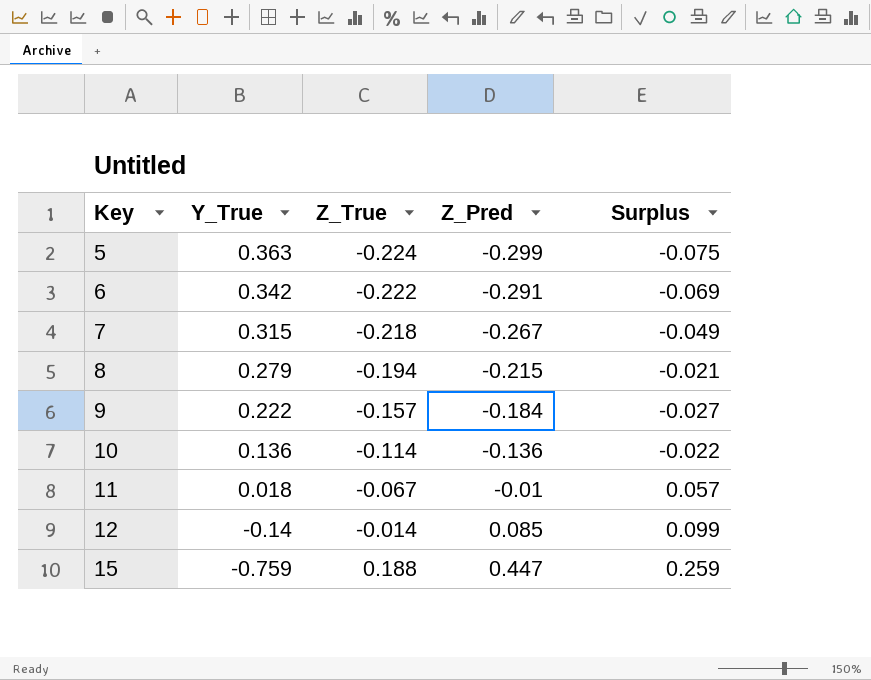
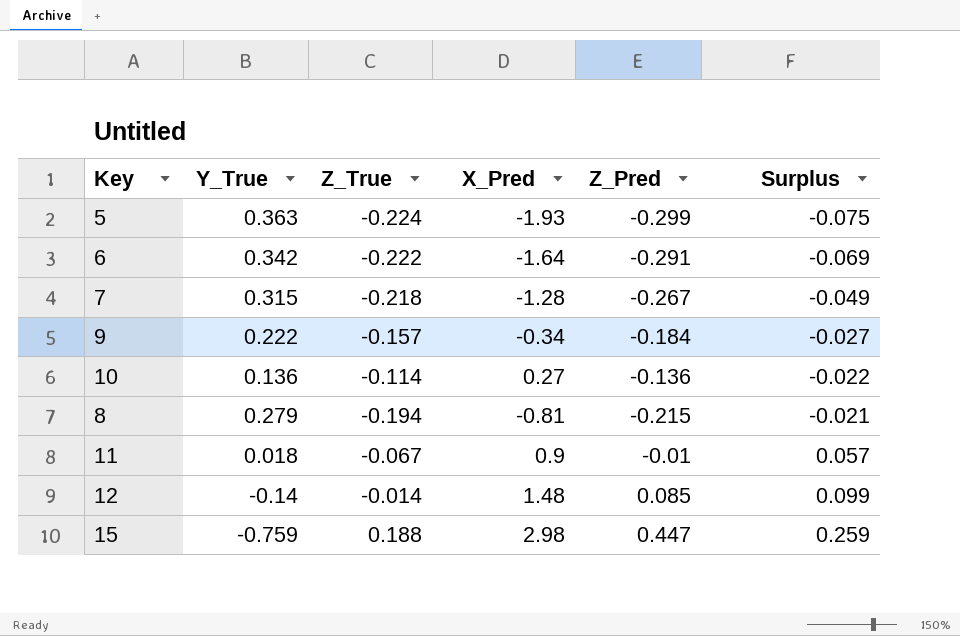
row order: Key ascending -> Surplus ascending
column X_Pred | position: none -> 4

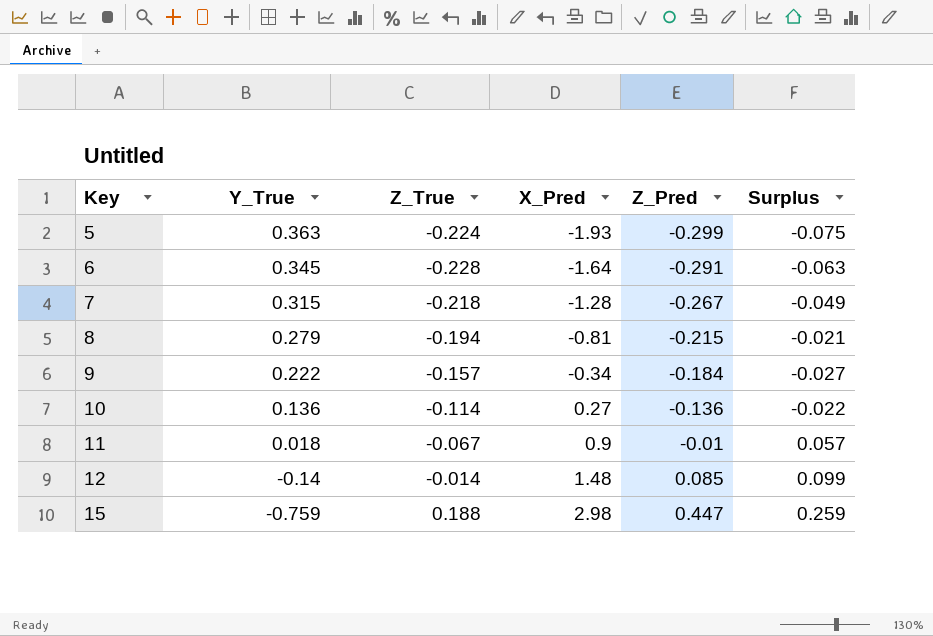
row order: Surplus ascending -> Key ascending
6 | Y_True: 0.342 -> 0.345
6 | Z_True: -0.222 -> -0.228
6 | Surplus: -0.069 -> -0.063

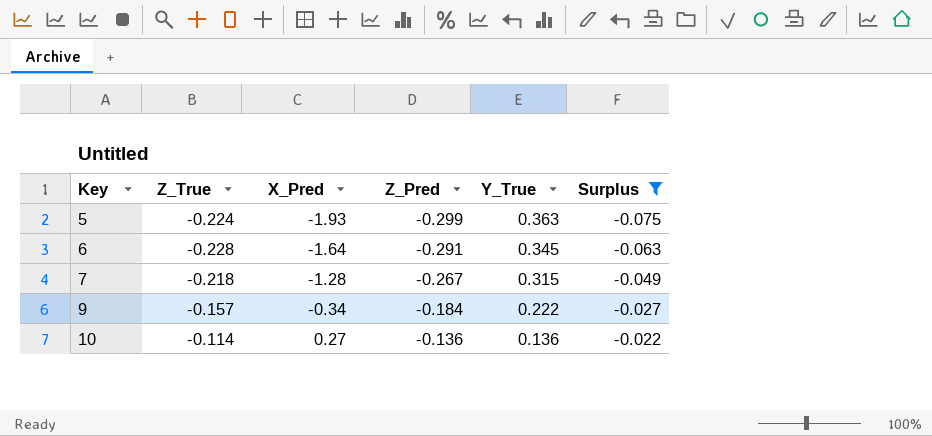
filter: none -> Surplus <= -0.022
column Y_True | position: 2 -> 5

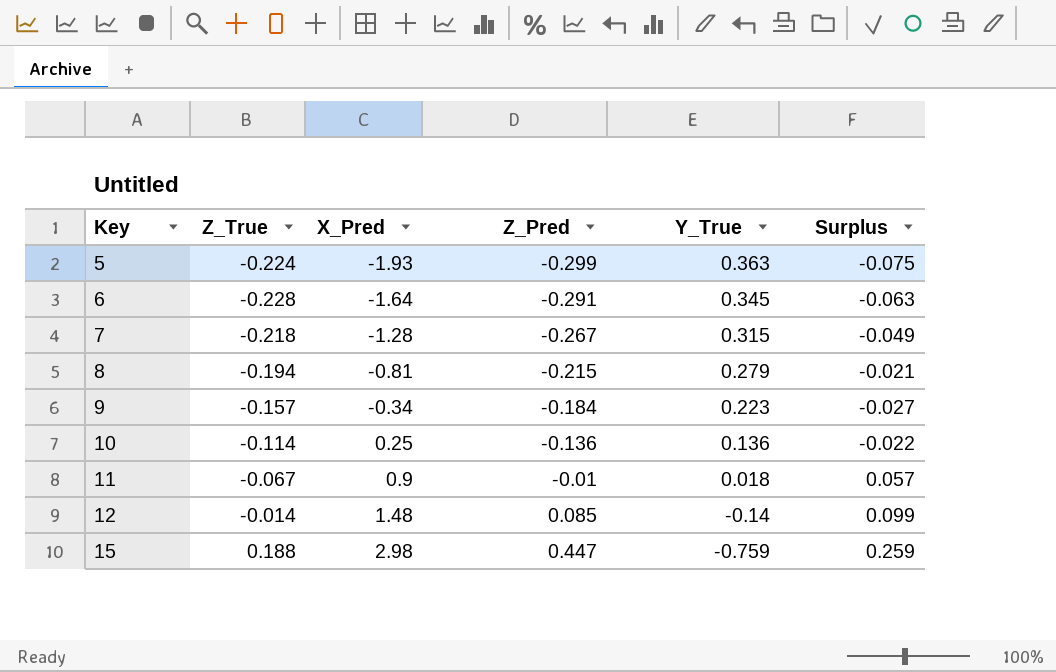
filter: Surplus <= -0.022 -> none
9 | Y_True: 0.222 -> 0.223
10 | X_Pred: 0.27 -> 0.25

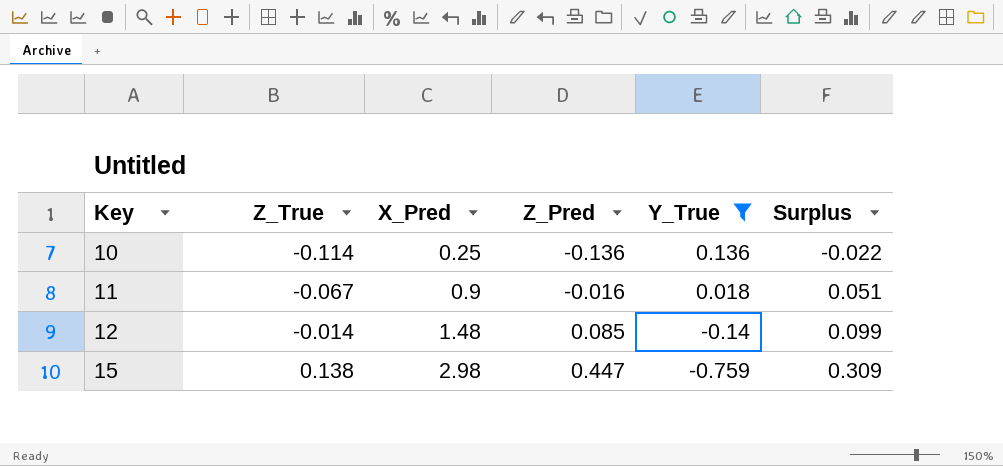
filter: none -> Y_True <= 0.136
11 | Z_Pred: -0.01 -> -0.016
11 | Surplus: 0.057 -> 0.051
15 | Z_True: 0.188 -> 0.138
15 | Surplus: 0.259 -> 0.309

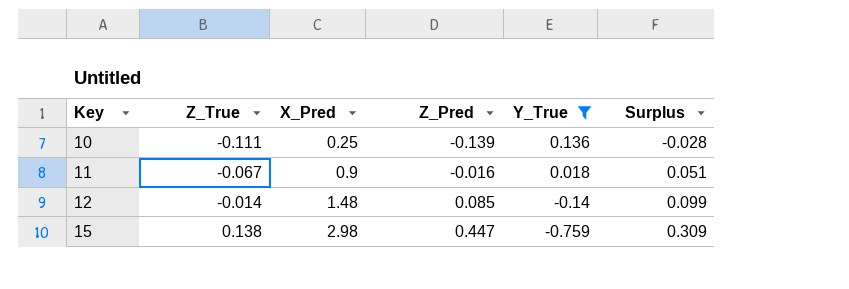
10 | Z_True: -0.114 -> -0.111
10 | Z_Pred: -0.136 -> -0.139
10 | Surplus: -0.022 -> -0.028

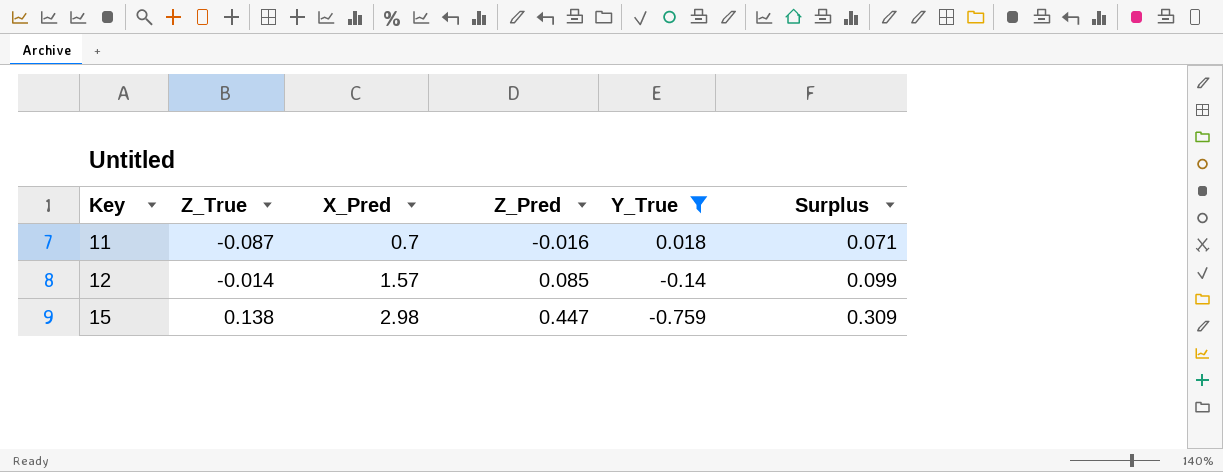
row 10: -0.111 | 0.25 | -0.139 | 0.136 | -0.028 -> none
11 | Z_True: -0.067 -> -0.087
11 | X_Pred: 0.9 -> 0.7
11 | Surplus: 0.051 -> 0.071
12 | X_Pred: 1.48 -> 1.57

